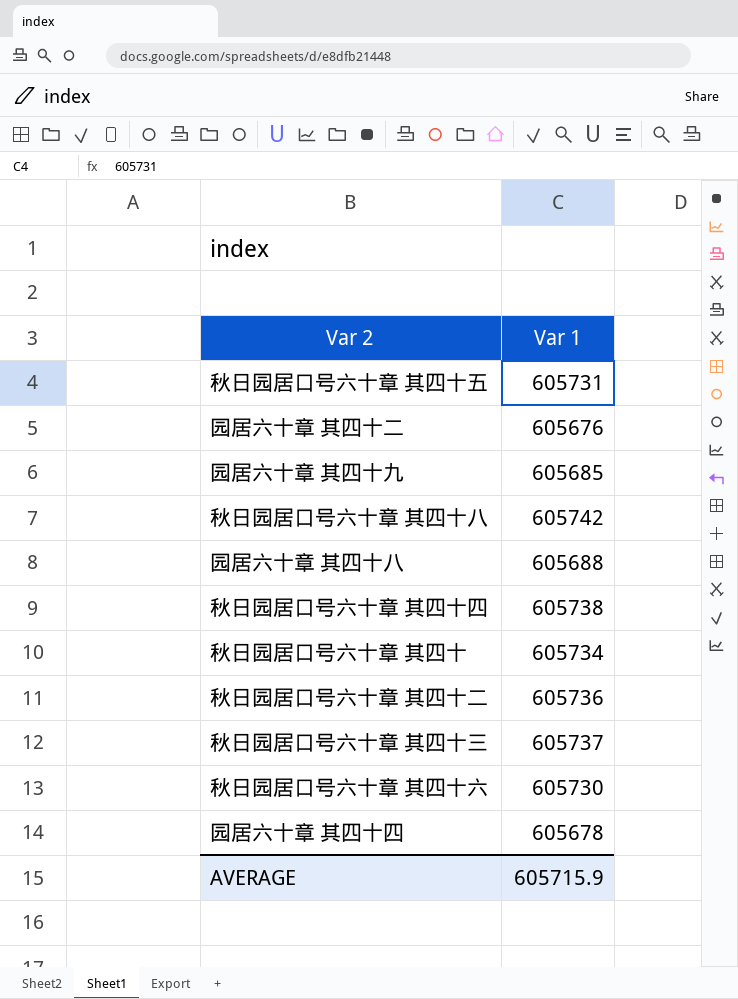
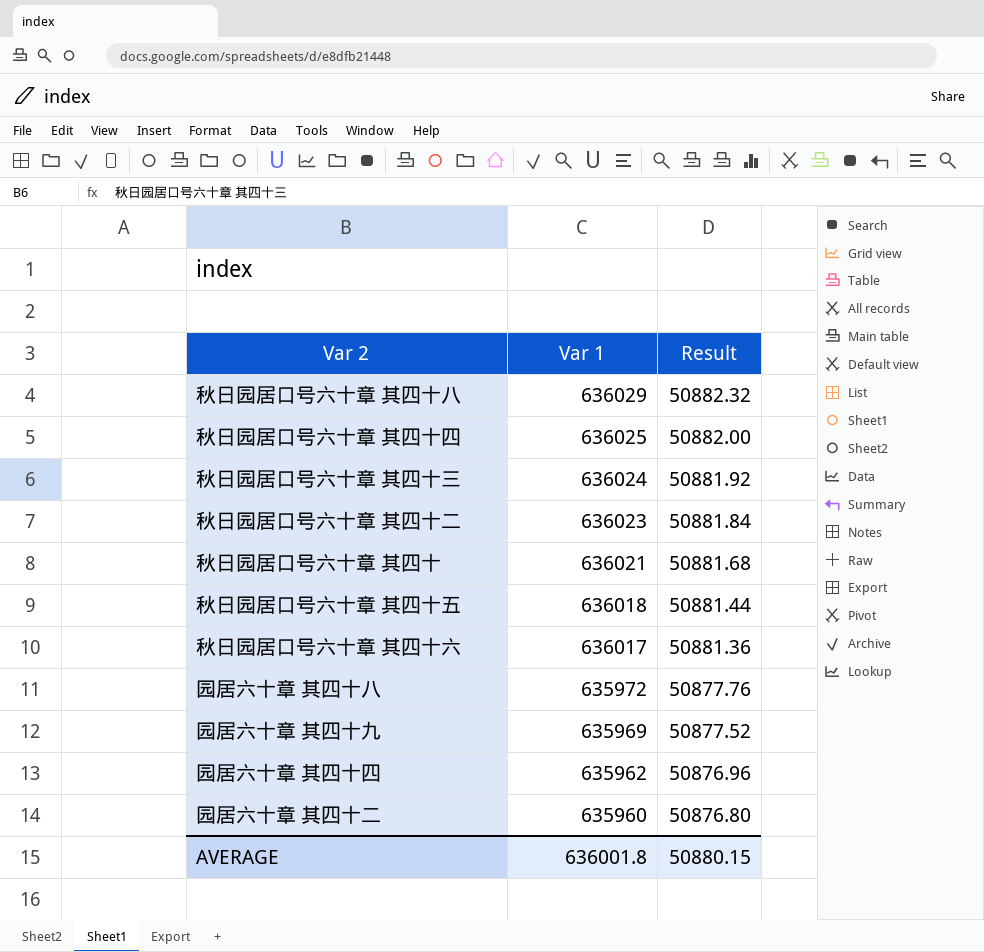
row order: none -> Var 1 descending
column Result | formula: none -> [Var 1] * 0.08
秋日园居口号六十章 其四十八 | Var 1: 605742 -> 636029
秋日园居口号六十章 其四十四 | Var 1: 605738 -> 636025
秋日园居口号六十章 其四十三 | Var 1: 605737 -> 636024
秋日园居口号六十章 其四十二 | Var 1: 605736 -> 636023
秋日园居口号六十章 其四十 | Var 1: 605734 -> 636021
秋日园居口号六十章 其四十五 | Var 1: 605731 -> 636018
秋日园居口号六十章 其四十六 | Var 1: 605730 -> 636017
园居六十章 其四十八 | Var 1: 605688 -> 635972
园居六十章 其四十九 | Var 1: 605685 -> 635969
园居六十章 其四十四 | Var 1: 605678 -> 635962
园居六十章 其四十二 | Var 1: 605676 -> 635960
AVERAGE | Var 1: 605715.9 -> 636001.8

